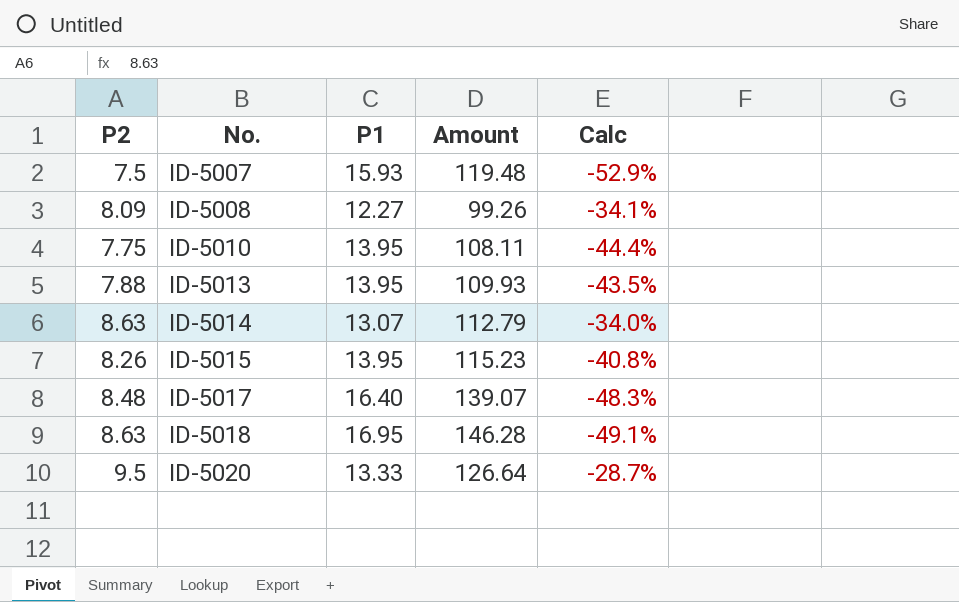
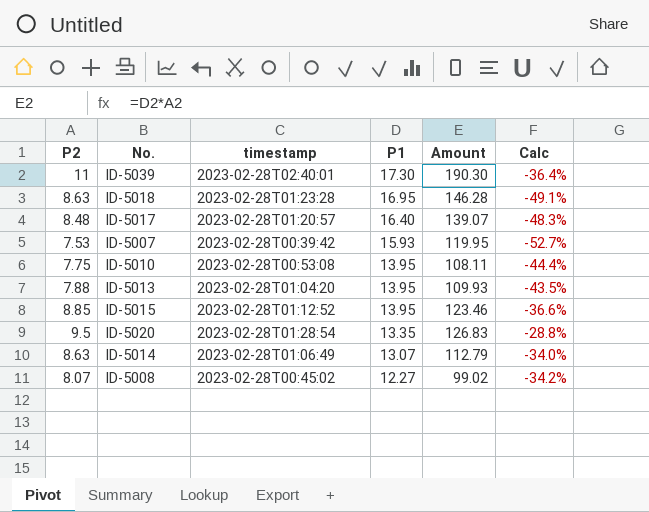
row order: No. ascending -> P1 descending
column timestamp | position: none -> 3
row ID-5039: none -> 11 | 2023-02-28T02:40:01 | 17.30 | 190.30 | -36.4%
ID-5007 | P2: 7.5 -> 7.53
ID-5007 | Amount: 119.48 -> 119.95
ID-5007 | Calc: -52.9% -> -52.7%
ID-5015 | P2: 8.26 -> 8.85
ID-5015 | Amount: 115.23 -> 123.46
ID-5015 | Calc: -40.8% -> -36.6%
ID-5020 | P1: 13.33 -> 13.35
ID-5020 | Amount: 126.64 -> 126.83
ID-5020 | Calc: -28.7% -> -28.8%
ID-5008 | P2: 8.09 -> 8.07
ID-5008 | Amount: 99.26 -> 99.02
ID-5008 | Calc: -34.1% -> -34.2%

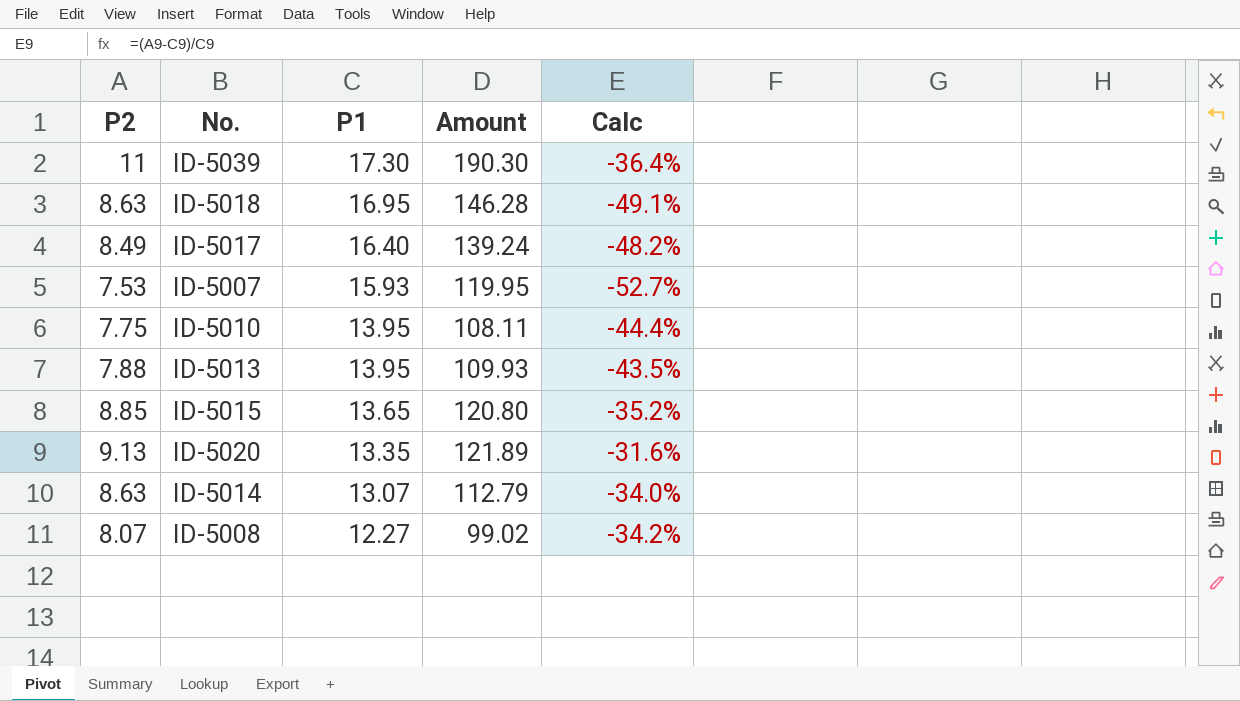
column timestamp | position: 3 -> none
ID-5017 | P2: 8.48 -> 8.49
ID-5017 | Amount: 139.07 -> 139.24
ID-5017 | Calc: -48.3% -> -48.2%
ID-5015 | P1: 13.95 -> 13.65
ID-5015 | Amount: 123.46 -> 120.80
ID-5015 | Calc: -36.6% -> -35.2%
ID-5020 | P2: 9.5 -> 9.13
ID-5020 | Amount: 126.83 -> 121.89
ID-5020 | Calc: -28.8% -> -31.6%

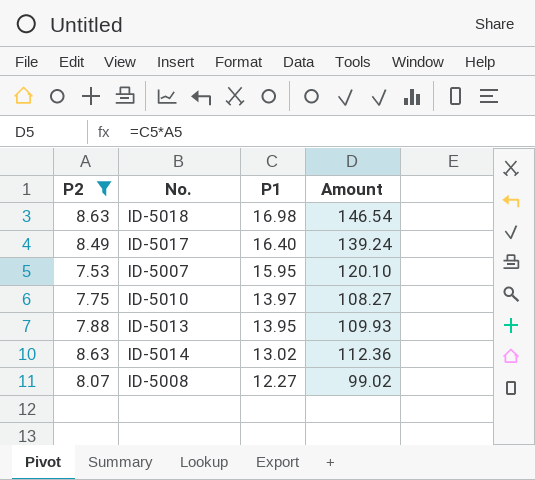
filter: none -> P2 <= 8.63
column Calc | formula: ([P2] - [P1]) / [P1] -> none
ID-5018 | P1: 16.95 -> 16.98
ID-5018 | Amount: 146.28 -> 146.54
ID-5007 | P1: 15.93 -> 15.95
ID-5007 | Amount: 119.95 -> 120.10
ID-5010 | P1: 13.95 -> 13.97
ID-5010 | Amount: 108.11 -> 108.27
ID-5014 | P1: 13.07 -> 13.02
ID-5014 | Amount: 112.79 -> 112.36

